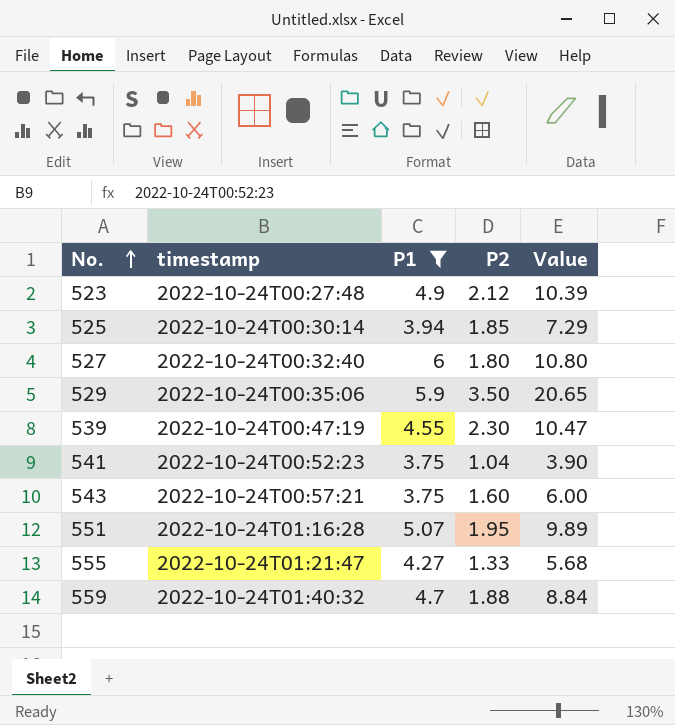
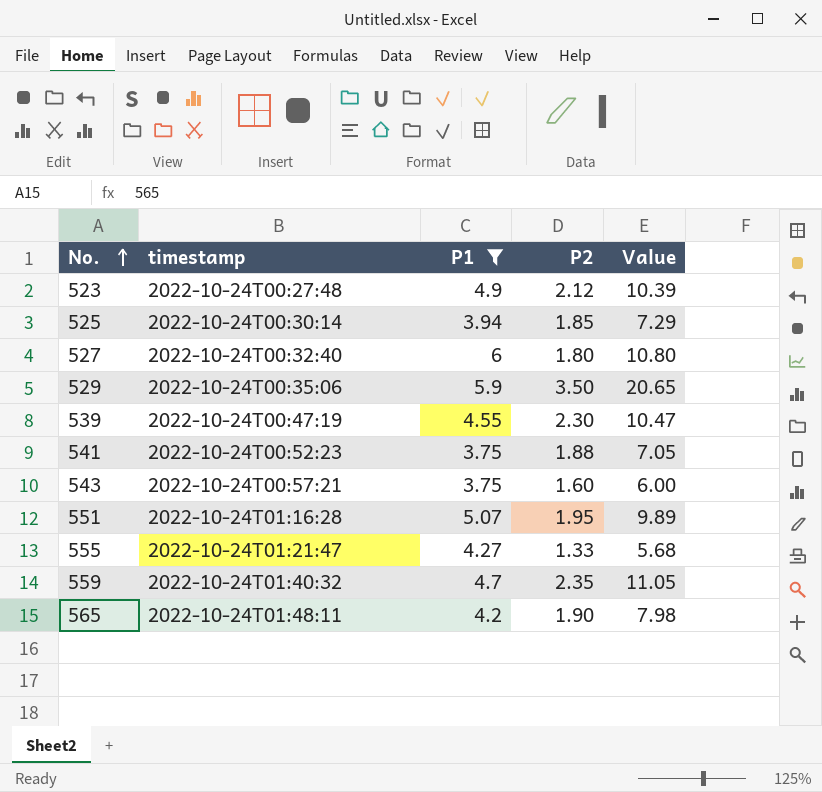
541 | P2: 1.04 -> 1.88
541 | Value: 3.90 -> 7.05
559 | P2: 1.88 -> 2.35
559 | Value: 8.84 -> 11.05
row 565: none -> 2022-10-24T01:48:11 | 4.2 | 1.90 | 7.98

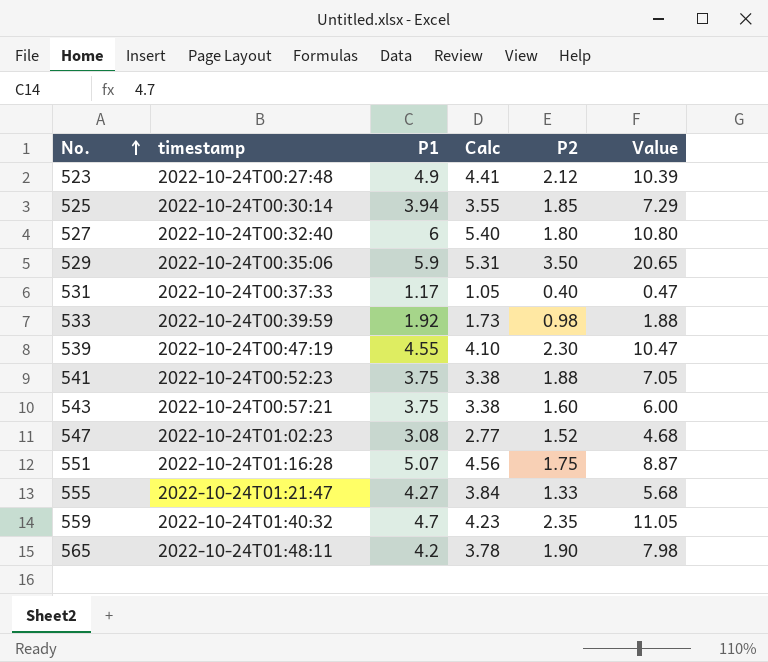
filter: P1 >= 3.75 -> none
column Calc | formula: none -> [P1] * 0.9
551 | P2: 1.95 -> 1.75
551 | Value: 9.89 -> 8.87

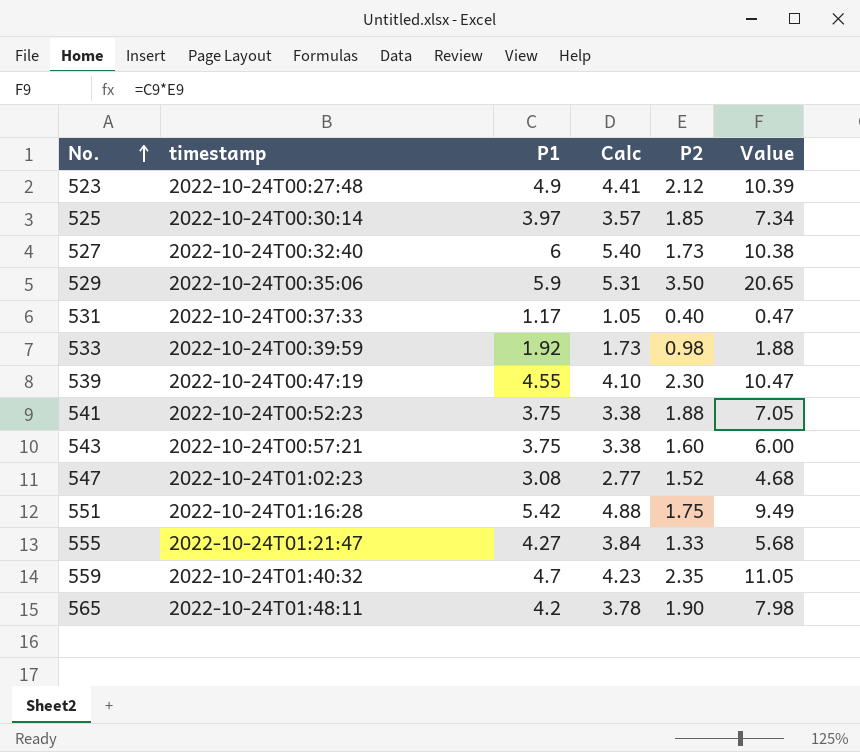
525 | P1: 3.94 -> 3.97
525 | Calc: 3.55 -> 3.57
525 | Value: 7.29 -> 7.34
527 | P2: 1.80 -> 1.73
527 | Value: 10.80 -> 10.38
551 | P1: 5.07 -> 5.42
551 | Calc: 4.56 -> 4.88
551 | Value: 8.87 -> 9.49

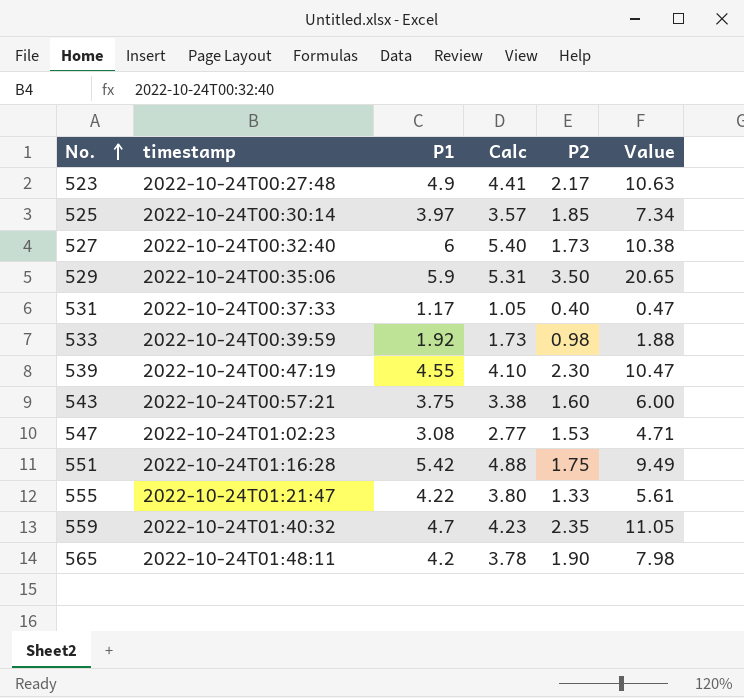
row 541: 2022-10-24T00:52:23 | 3.75 | 3.38 | 1.88 | 7.05 -> none
523 | P2: 2.12 -> 2.17
523 | Value: 10.39 -> 10.63
547 | P2: 1.52 -> 1.53
547 | Value: 4.68 -> 4.71
555 | P1: 4.27 -> 4.22
555 | Calc: 3.84 -> 3.80
555 | Value: 5.68 -> 5.61

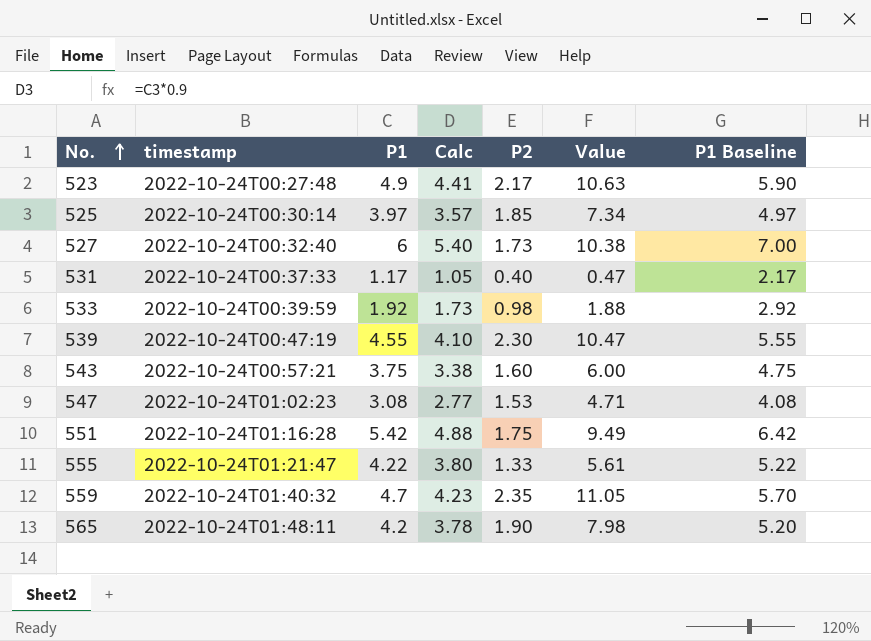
column P1 Baseline | formula: none -> [P1] + 1
row 529: 2022-10-24T00:35:06 | 5.9 | 5.31 | 3.50 | 20.65 -> none

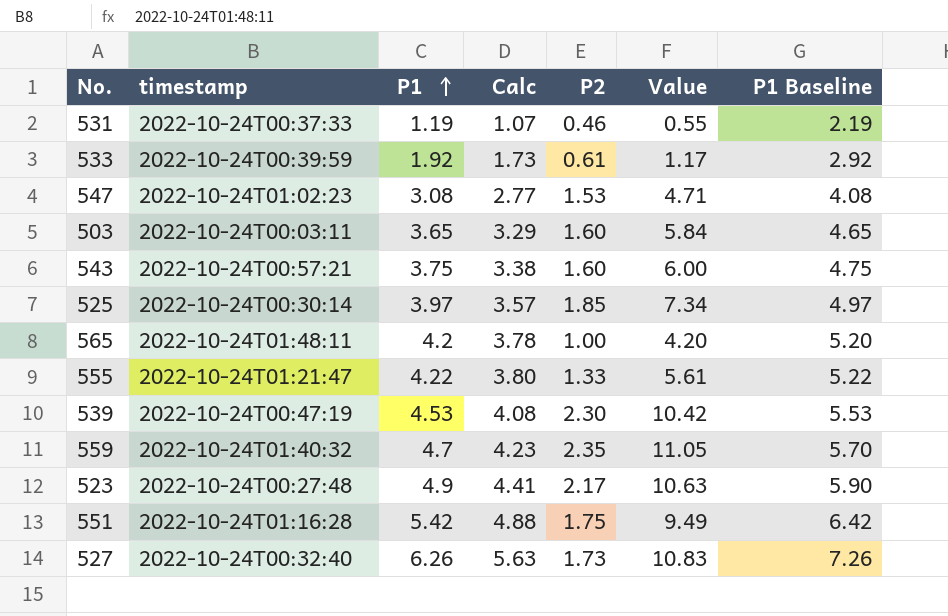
row order: No. ascending -> P1 ascending
531 | P1: 1.17 -> 1.19
531 | Calc: 1.05 -> 1.07
531 | P2: 0.40 -> 0.46
531 | Value: 0.47 -> 0.55
531 | P1 Baseline: 2.17 -> 2.19
533 | P2: 0.98 -> 0.61
533 | Value: 1.88 -> 1.17
row 503: none -> 2022-10-24T00:03:11 | 3.65 | 3.29 | 1.60 | 5.84 | 4.65
565 | P2: 1.90 -> 1.00
565 | Value: 7.98 -> 4.20
539 | P1: 4.55 -> 4.53
539 | Calc: 4.10 -> 4.08
539 | Value: 10.47 -> 10.42
539 | P1 Baseline: 5.55 -> 5.53
527 | P1: 6 -> 6.26
527 | Calc: 5.40 -> 5.63
527 | Value: 10.38 -> 10.83
527 | P1 Baseline: 7.00 -> 7.26

